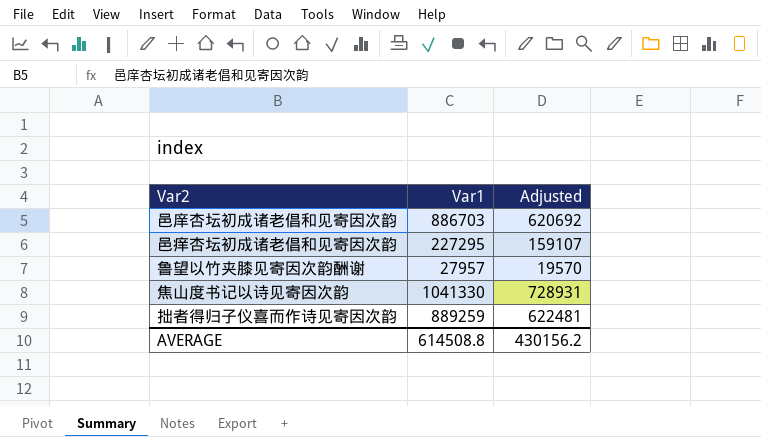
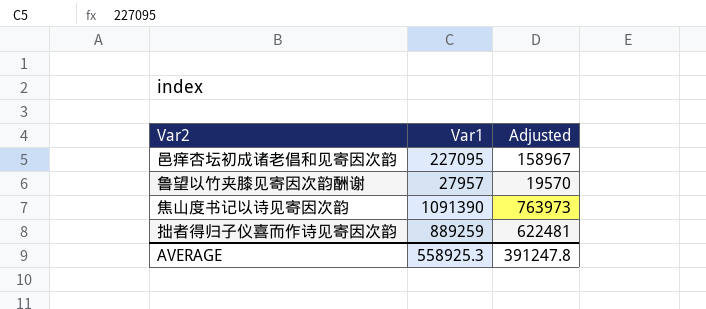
row 邑庠杏坛初成诸老倡和见寄因次韵: 886703 | 620692 -> none
邑痒杏坛初成诸老倡和见寄因次韵 | Var1: 227295 -> 227095
邑痒杏坛初成诸老倡和见寄因次韵 | Adjusted: 159107 -> 158967
焦山度书记以诗见寄因次韵 | Var1: 1041330 -> 1091390
焦山度书记以诗见寄因次韵 | Adjusted: 728931 -> 763973
AVERAGE | Var1: 614508.8 -> 558925.3
AVERAGE | Adjusted: 430156.2 -> 391247.8

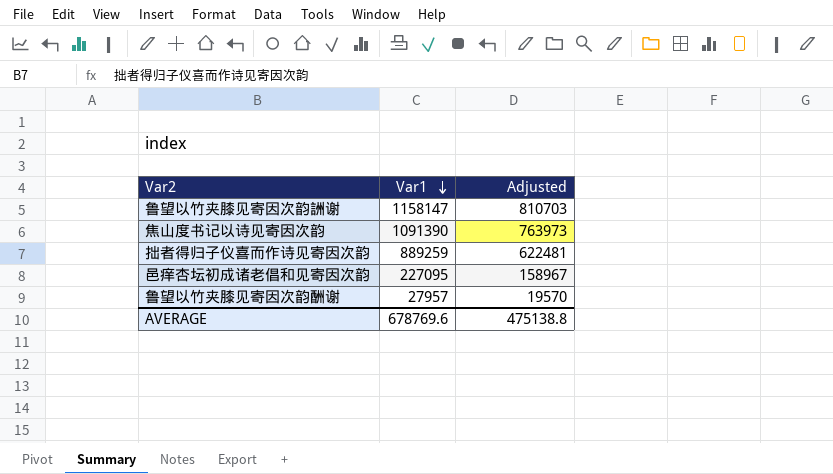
row order: none -> Var1 descending
row 鲁望以竹夹膝见寄因次韵詶谢: none -> 1158147 | 810703
AVERAGE | Var1: 558925.3 -> 678769.6
AVERAGE | Adjusted: 391247.8 -> 475138.8

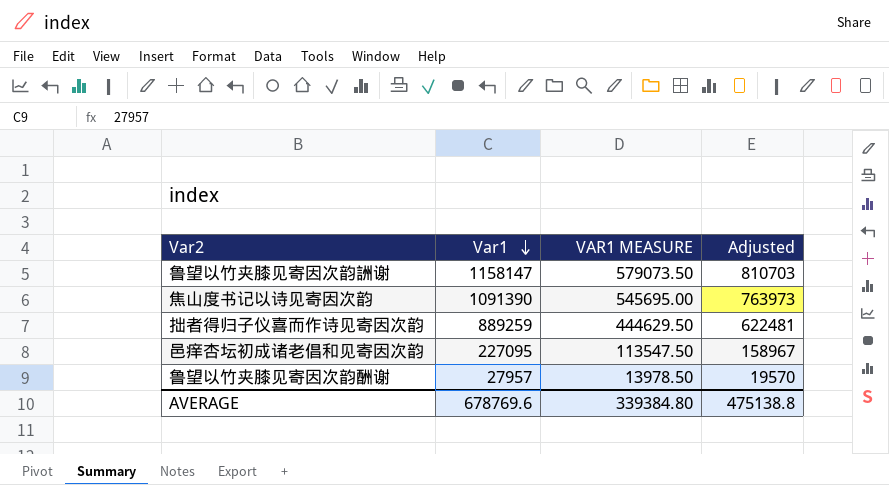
column VAR1 MEASURE | formula: none -> [Var1] * 0.5

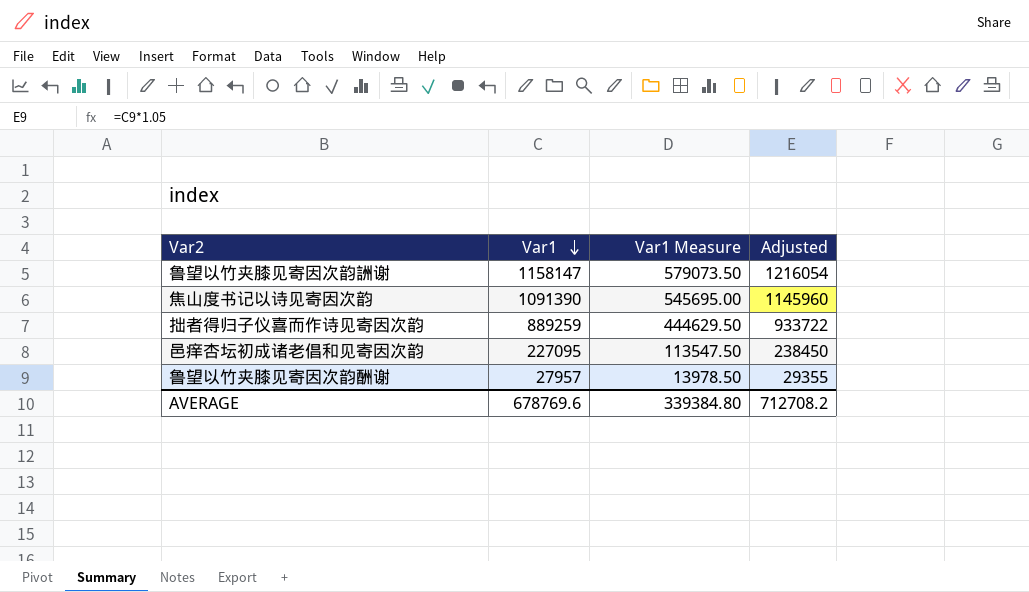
column name: VAR1 MEASURE -> Var1 Measure
column Adjusted | formula: [Var1] * 0.7 -> [Var1] * 1.05
AVERAGE | Adjusted: 475138.8 -> 712708.2

